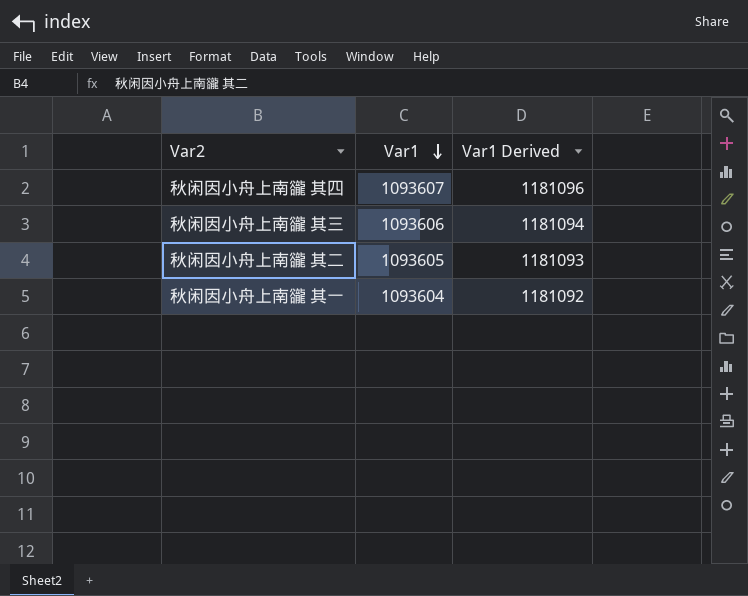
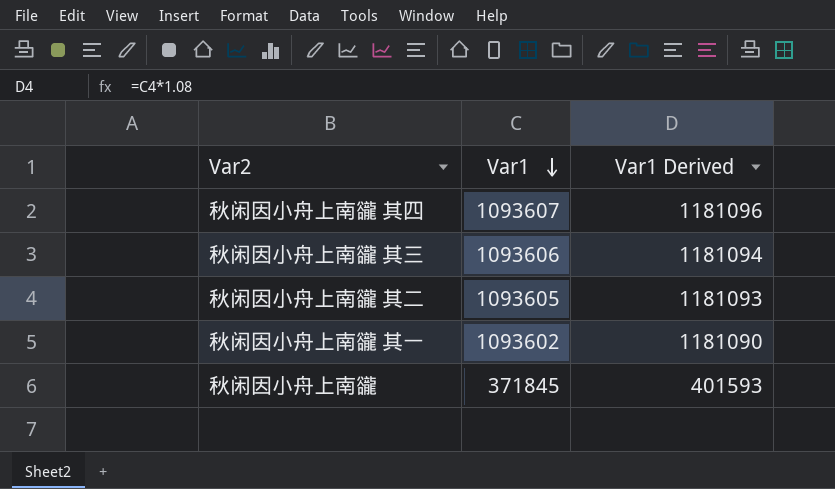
秋闲因小舟上南豅 其一 | Var1: 1093604 -> 1093602
秋闲因小舟上南豅 其一 | Var1 Derived: 1181092 -> 1181090
row 秋闲因小舟上南豅: none -> 371845 | 401593

